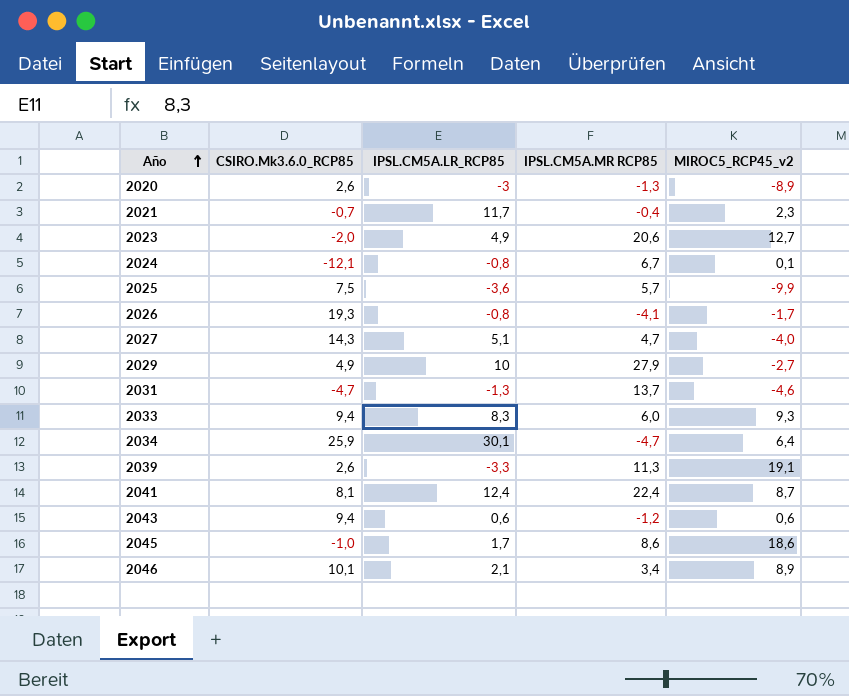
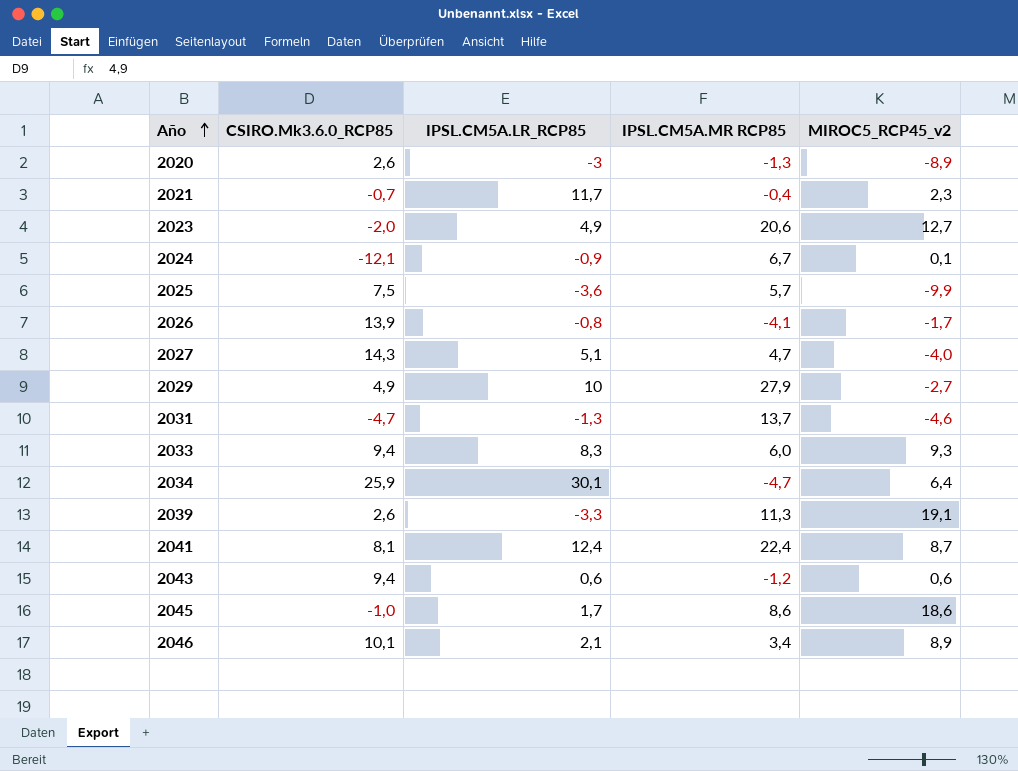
2024 | IPSL.CM5A.LR_RCP85: -0,8 -> -0,9
2026 | CSIRO.Mk3.6.0_RCP85: 19,3 -> 13,9

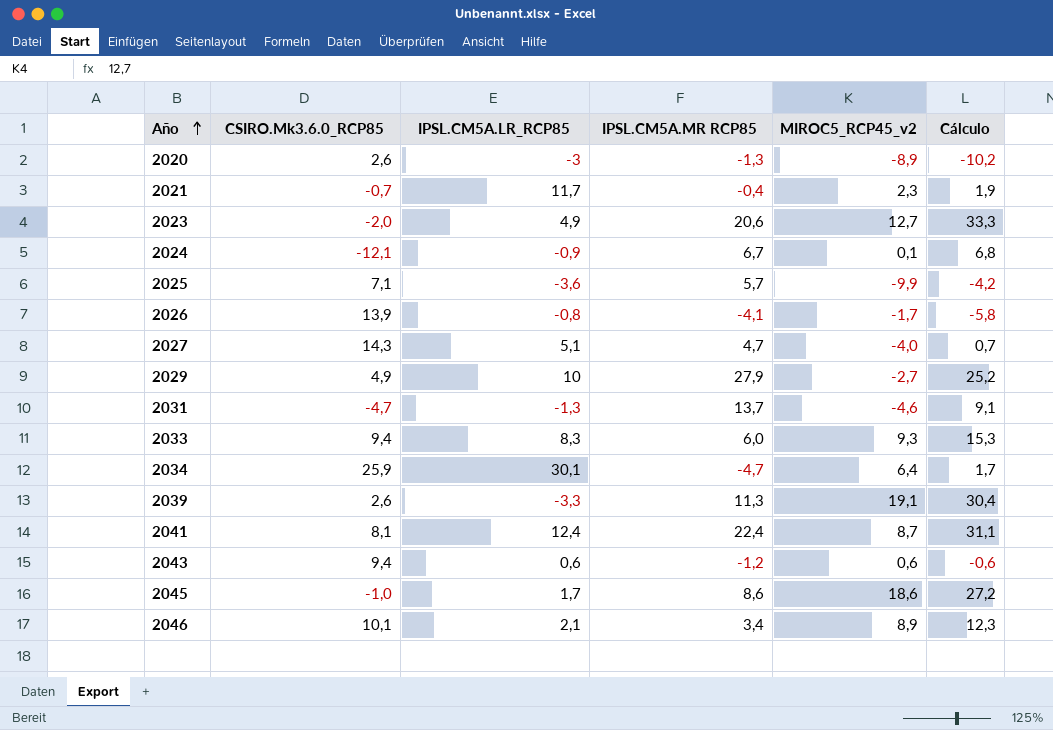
column Cálculo | formula: none -> [IPSL.CM5A.MR RCP85] + [MIROC5_RCP45_v2]
2025 | CSIRO.Mk3.6.0_RCP85: 7,5 -> 7,1

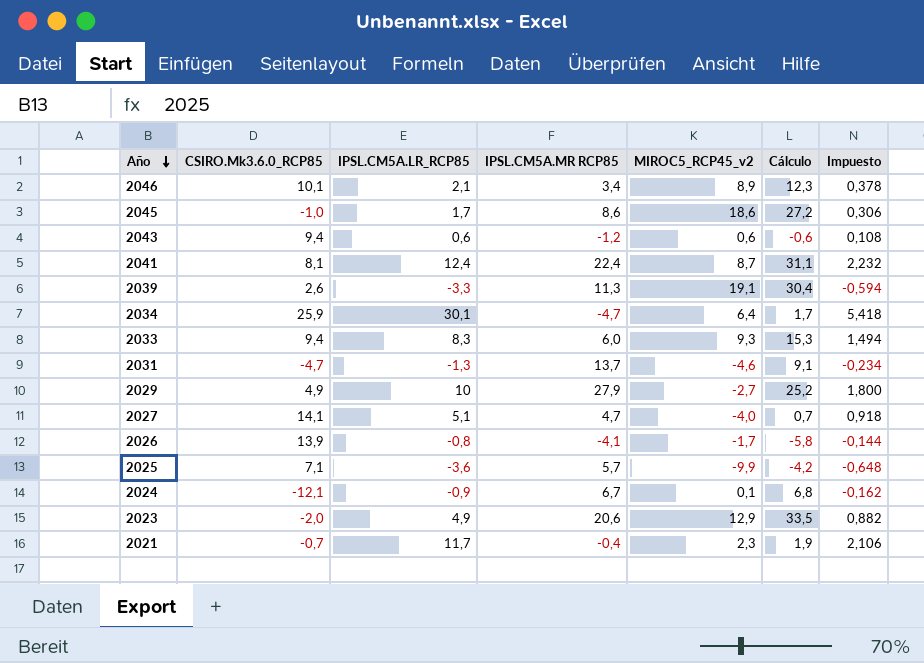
row order: Año ascending -> Año descending
column Impuesto | formula: none -> [IPSL.CM5A.LR_RCP85] * 0,18
row 2020: 2,6 | -3 | -1,3 | -8,9 | -10,2 -> none
2027 | CSIRO.Mk3.6.0_RCP85: 14,3 -> 14,1
2023 | MIROC5_RCP45_v2: 12,7 -> 12,9
2023 | Cálculo: 33,3 -> 33,5

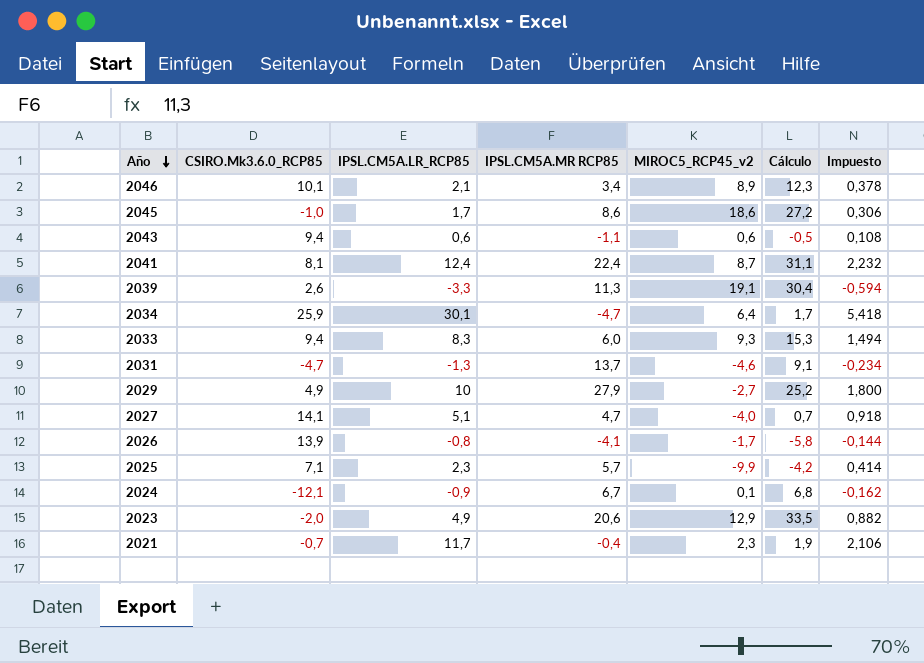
2043 | IPSL.CM5A.MR RCP85: -1,2 -> -1,1
2043 | Cálculo: -0,6 -> -0,5
2025 | IPSL.CM5A.LR_RCP85: -3,6 -> 2,3
2025 | Impuesto: -0,648 -> 0,414

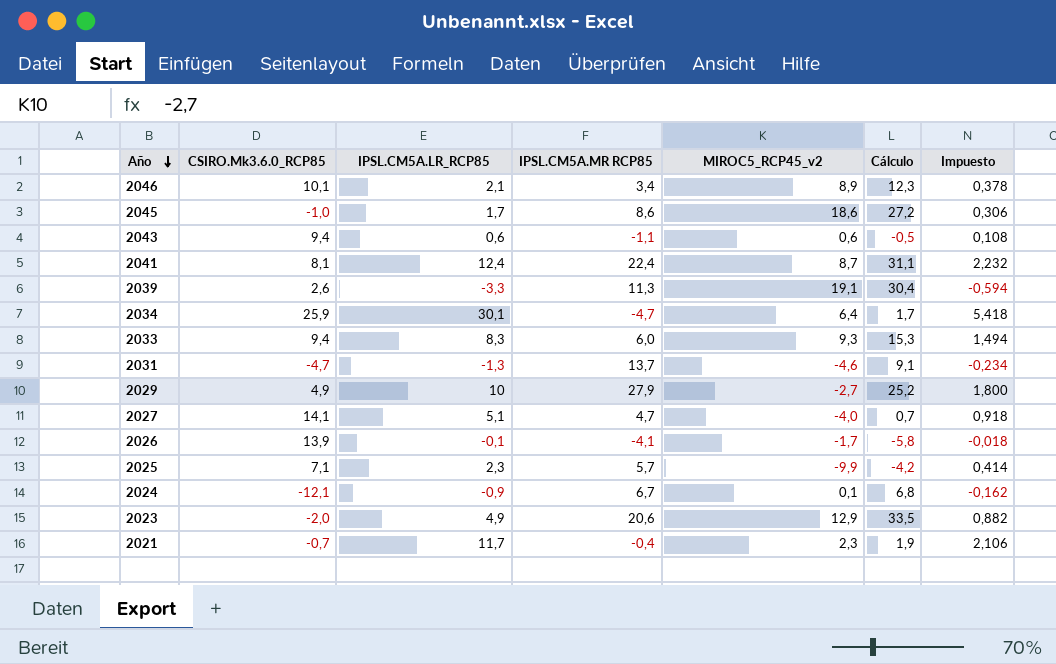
2026 | IPSL.CM5A.LR_RCP85: -0,8 -> -0,1
2026 | Impuesto: -0,144 -> -0,018

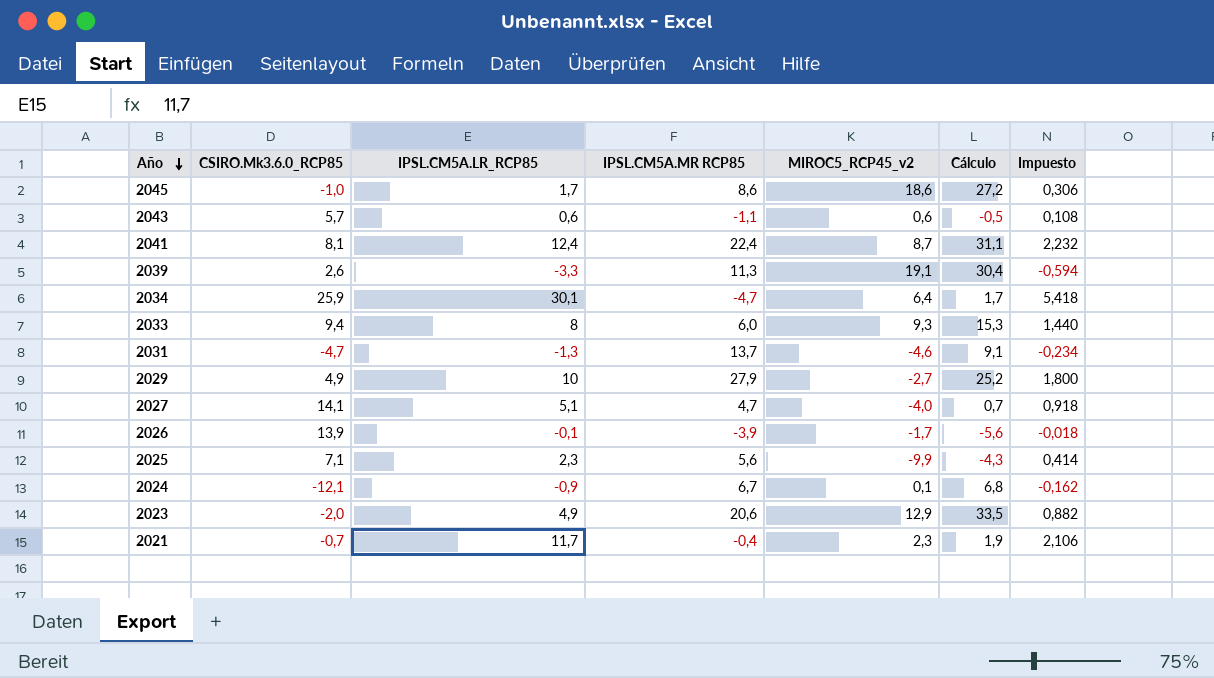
row 2046: 10,1 | 2,1 | 3,4 | 8,9 | 12,3 | 0,378 -> none
2043 | CSIRO.Mk3.6.0_RCP85: 9,4 -> 5,7
2033 | IPSL.CM5A.LR_RCP85: 8,3 -> 8
2033 | Impuesto: 1,494 -> 1,440
2026 | IPSL.CM5A.MR RCP85: -4,1 -> -3,9
2026 | Cálculo: -5,8 -> -5,6
2025 | IPSL.CM5A.MR RCP85: 5,7 -> 5,6
2025 | Cálculo: -4,2 -> -4,3

